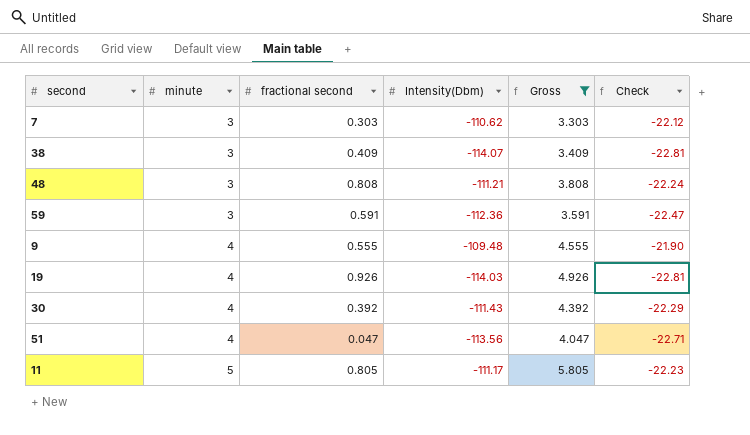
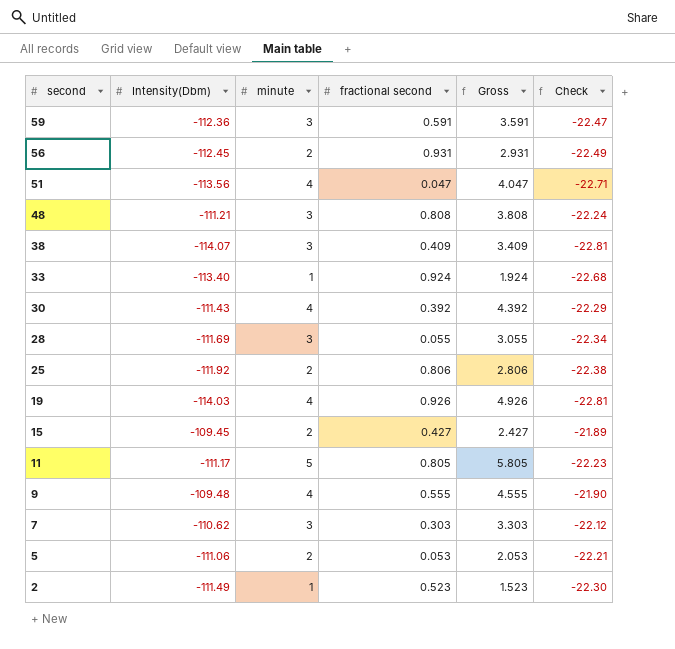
filter: Gross >= 3.303 -> none
row order: minute ascending -> second descending
column Intensity(Dbm) | position: 4 -> 2

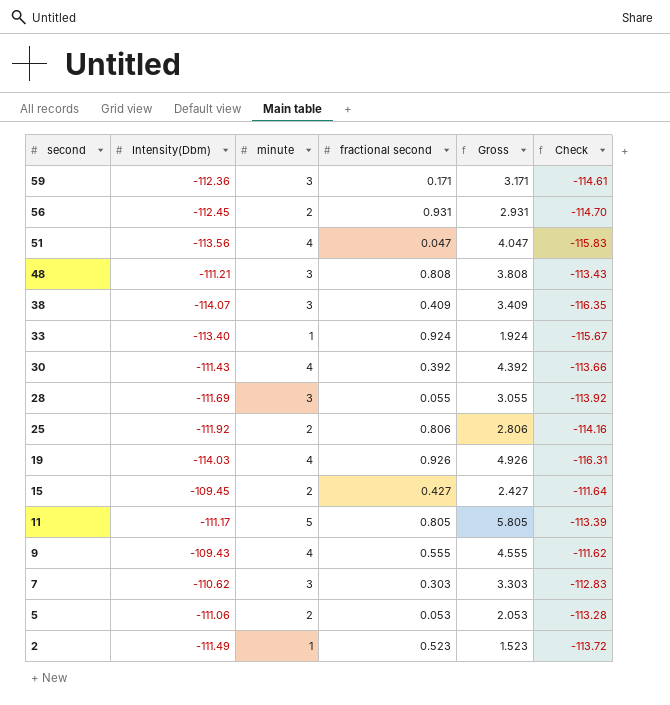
column Check | formula: [Intensity(Dbm)] * 0.2 -> [Intensity(Dbm)] * 1.02
59 | fractional second: 0.591 -> 0.171
59 | Gross: 3.591 -> 3.171
9 | Intensity(Dbm): -109.48 -> -109.43

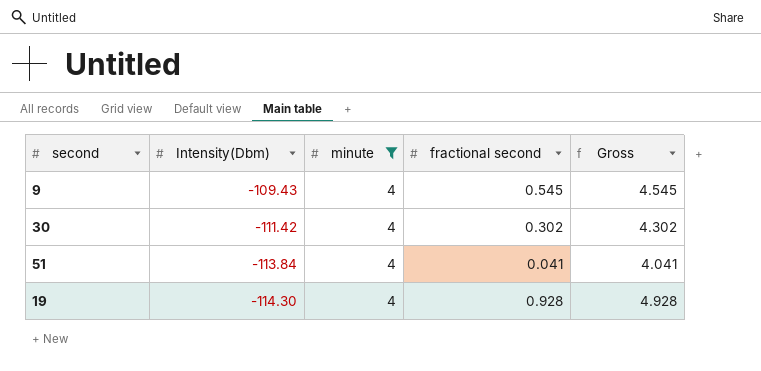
filter: none -> minute = 4
row order: second descending -> Intensity(Dbm) descending
column Check | formula: [Intensity(Dbm)] * 1.02 -> none
9 | fractional second: 0.555 -> 0.545
9 | Gross: 4.555 -> 4.545
30 | Intensity(Dbm): -111.43 -> -111.42
30 | fractional second: 0.392 -> 0.302
30 | Gross: 4.392 -> 4.302
51 | Intensity(Dbm): -113.56 -> -113.84
51 | fractional second: 0.047 -> 0.041
51 | Gross: 4.047 -> 4.041
19 | Intensity(Dbm): -114.03 -> -114.30
19 | fractional second: 0.926 -> 0.928
19 | Gross: 4.926 -> 4.928

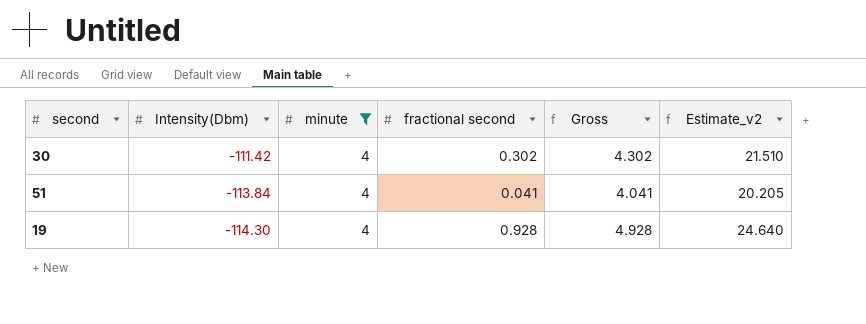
column Estimate_v2 | formula: none -> [Gross] * 5
row 9: -109.43 | 4 | 0.545 | 4.545 -> none

